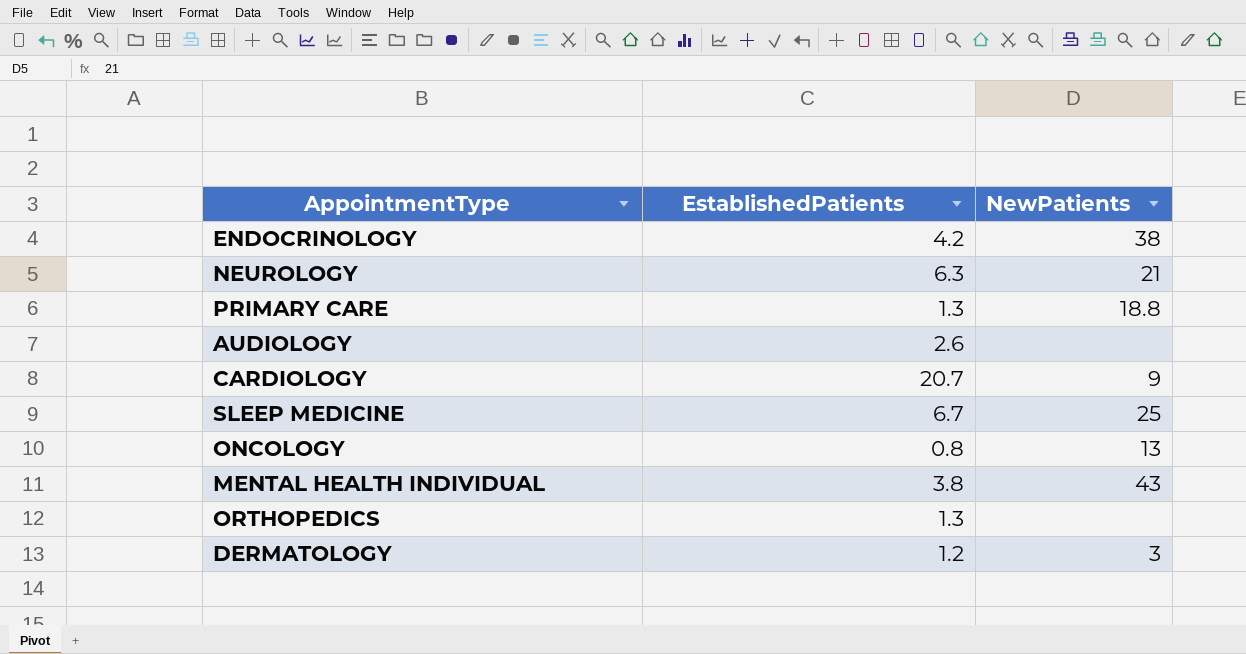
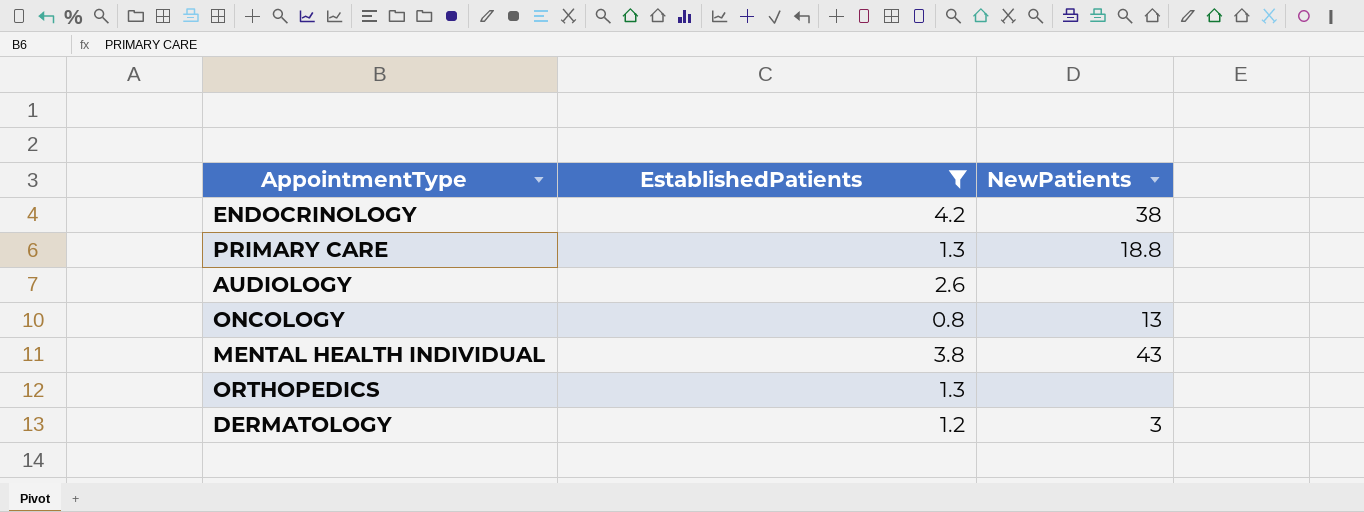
filter: none -> EstablishedPatients <= 4.2

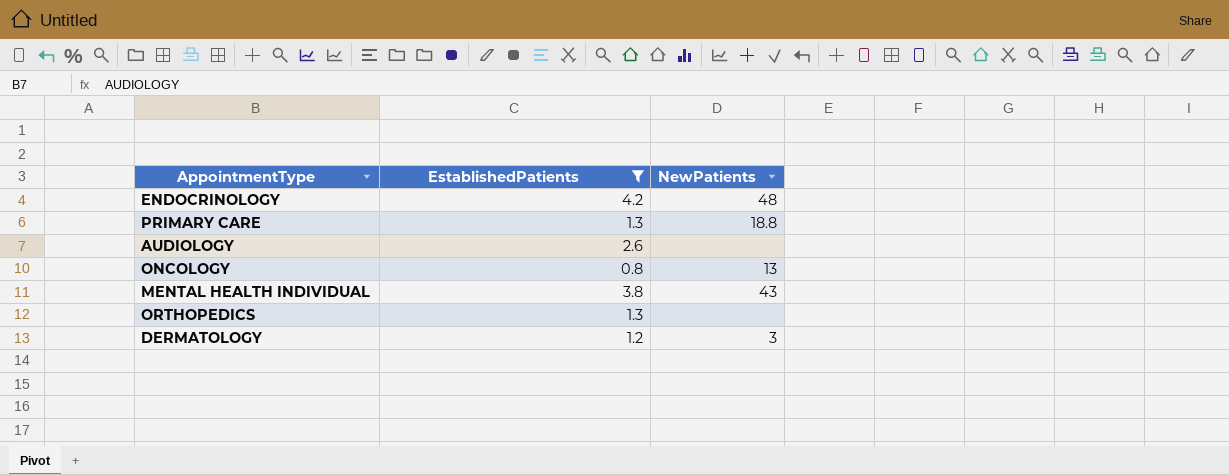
ENDOCRINOLOGY | NewPatients: 38 -> 48

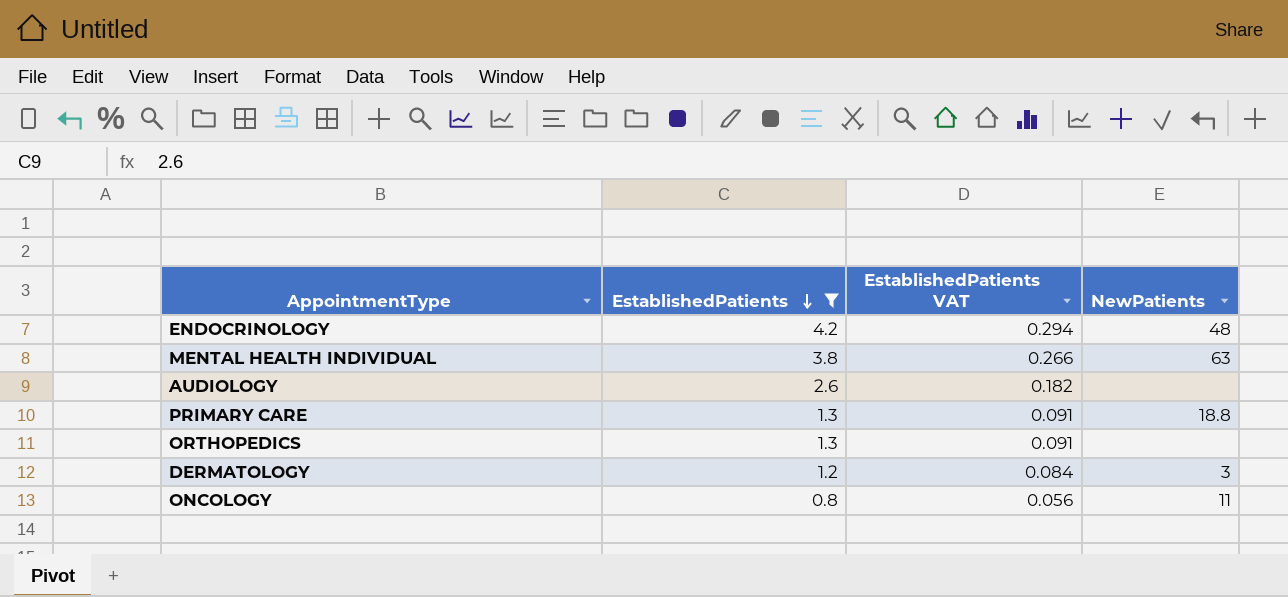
row order: none -> EstablishedPatients descending
column EstablishedPatients VAT | formula: none -> [EstablishedPatients] * 0.07
MENTAL HEALTH INDIVIDUAL | NewPatients: 43 -> 63
ONCOLOGY | NewPatients: 13 -> 11

